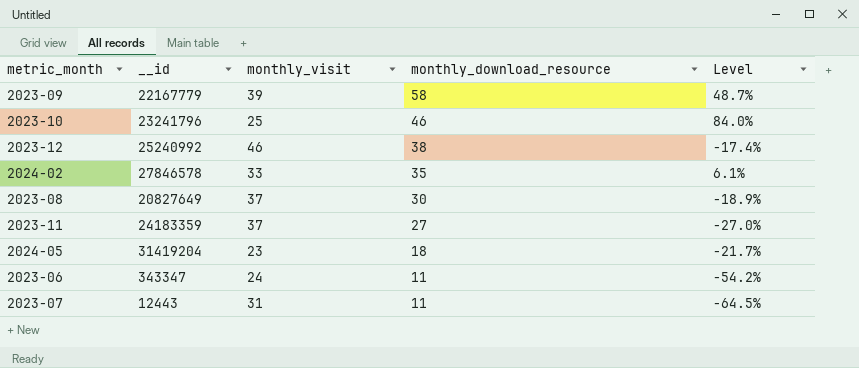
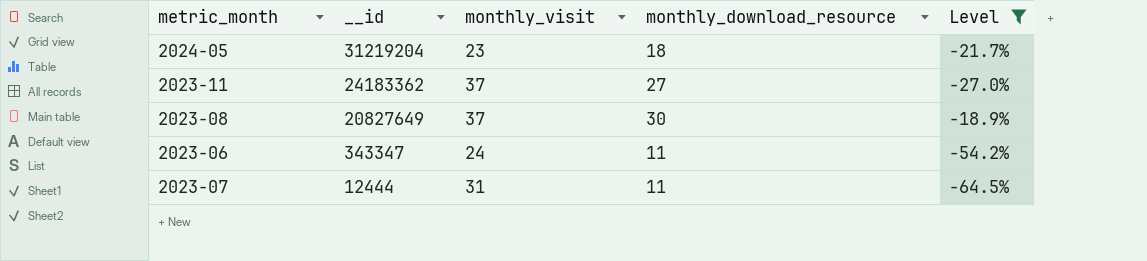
filter: none -> Level <= -18.9%
row order: monthly_download_resource descending -> __id descending
2024-05 | __id: 31419204 -> 31219204
2023-11 | __id: 24183359 -> 24183362
2023-07 | __id: 12443 -> 12444

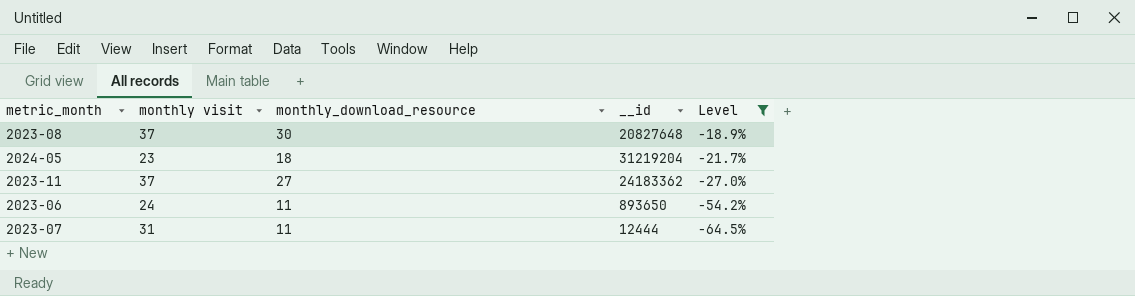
row order: __id descending -> Level descending
column name: monthly_visit -> monthly visit
column __id | position: 2 -> 4
2023-08 | __id: 20827649 -> 20827648
2023-06 | __id: 343347 -> 893650

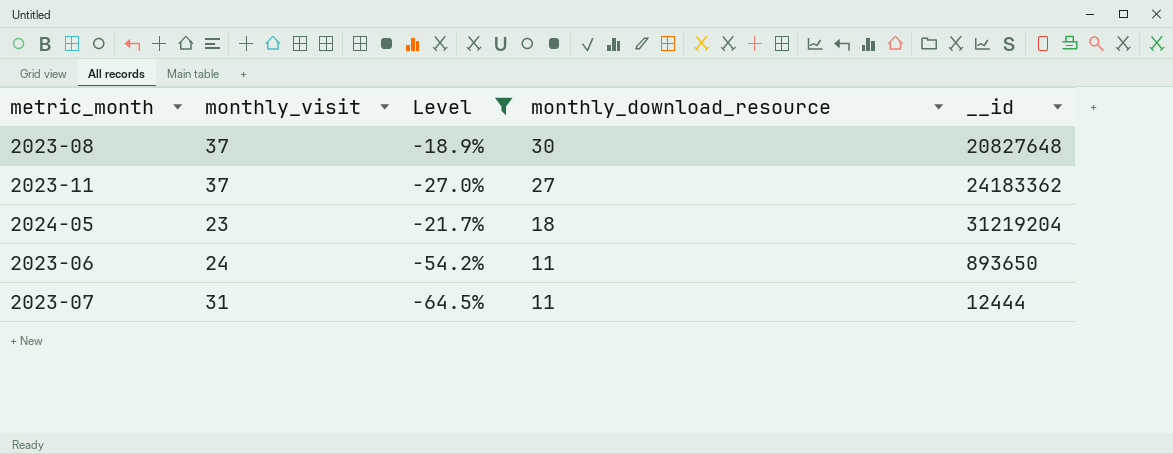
row order: Level descending -> monthly_download_resource descending
column name: monthly visit -> monthly_visit
column Level | position: 5 -> 3

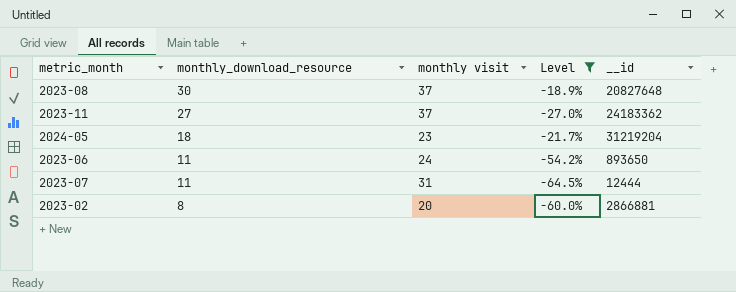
column monthly_download_resource | position: 4 -> 2
column name: monthly_visit -> monthly visit
row 2023-02: none -> 8 | 20 | -60.0% | 2866881

